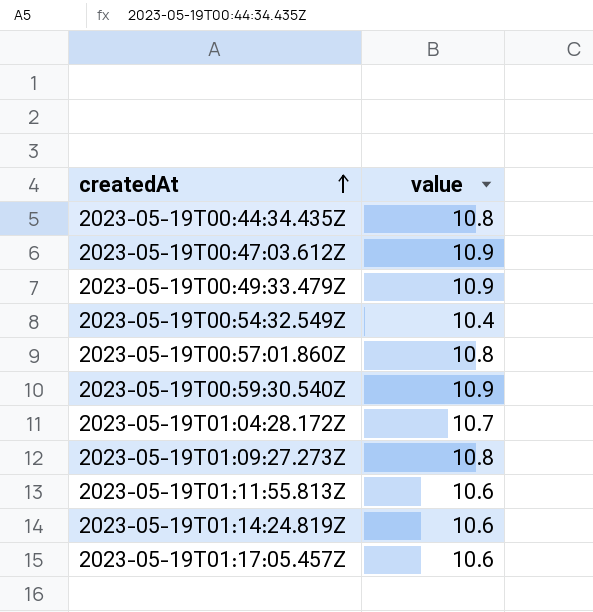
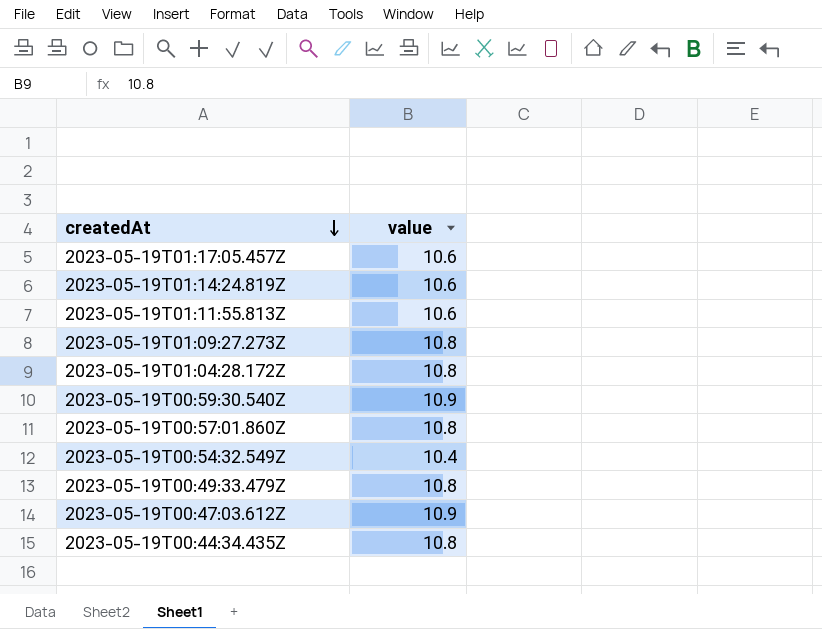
row order: createdAt ascending -> createdAt descending
2023-05-19T01:04:28.172Z | value: 10.7 -> 10.8
2023-05-19T00:49:33.479Z | value: 10.9 -> 10.8

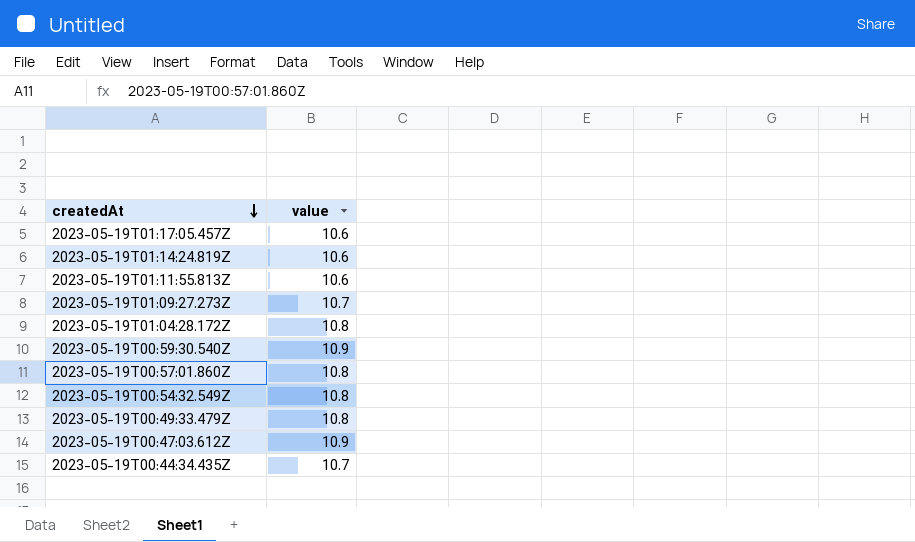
2023-05-19T01:09:27.273Z | value: 10.8 -> 10.7
2023-05-19T00:54:32.549Z | value: 10.4 -> 10.8
2023-05-19T00:44:34.435Z | value: 10.8 -> 10.7

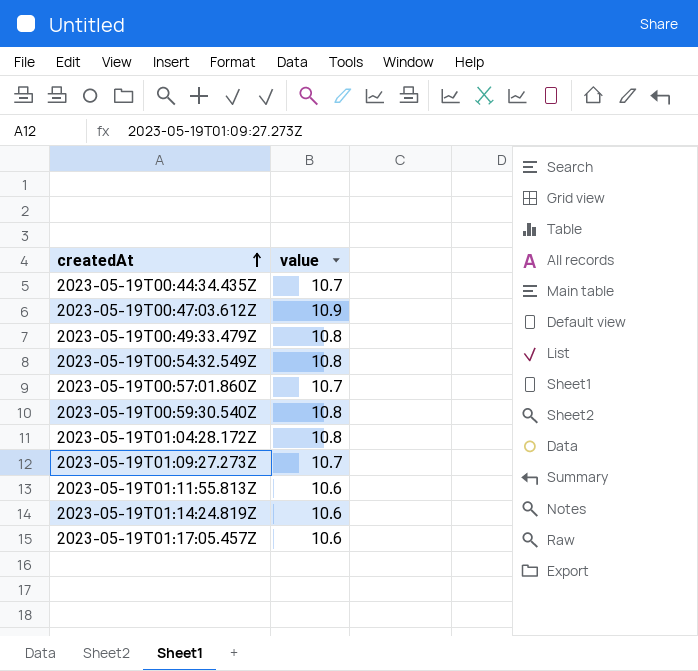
row order: createdAt descending -> createdAt ascending
2023-05-19T00:57:01.860Z | value: 10.8 -> 10.7
2023-05-19T00:59:30.540Z | value: 10.9 -> 10.8

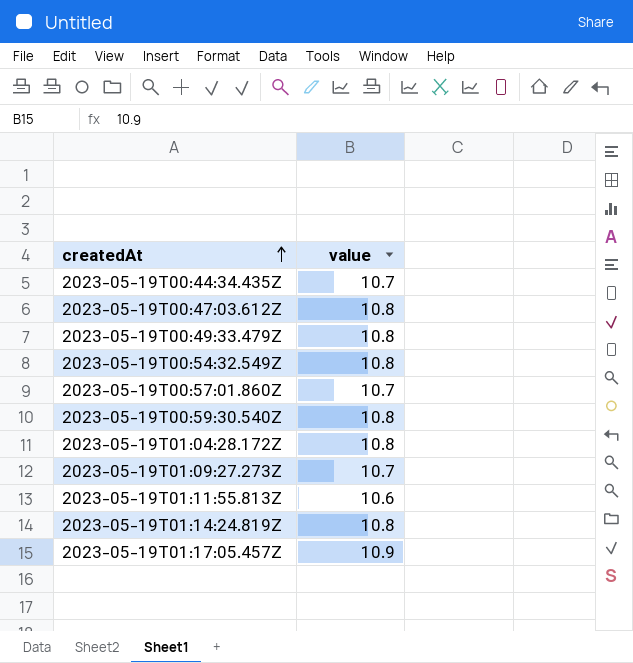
2023-05-19T00:47:03.612Z | value: 10.9 -> 10.8
2023-05-19T01:14:24.819Z | value: 10.6 -> 10.8
2023-05-19T01:17:05.457Z | value: 10.6 -> 10.9

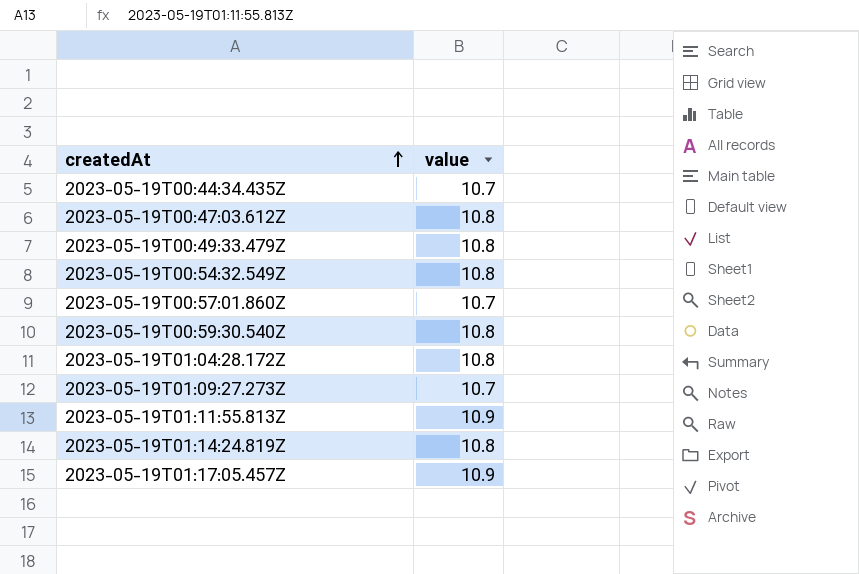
2023-05-19T01:11:55.813Z | value: 10.6 -> 10.9

